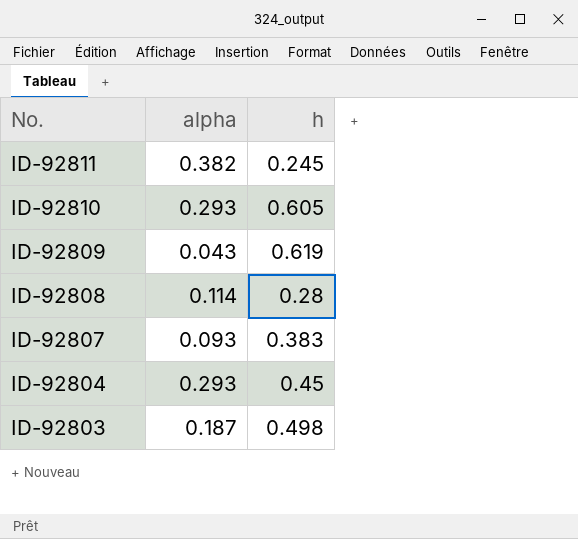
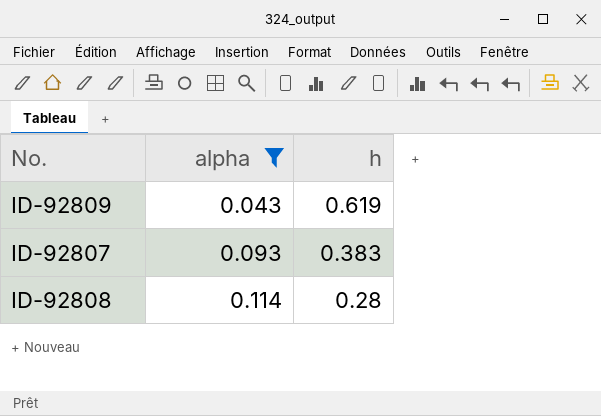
filter: none -> alpha <= 0.114
row order: No. descending -> alpha ascending

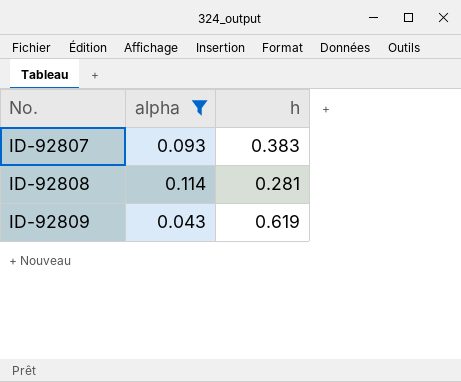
row order: alpha ascending -> No. ascending
ID-92808 | h: 0.28 -> 0.281

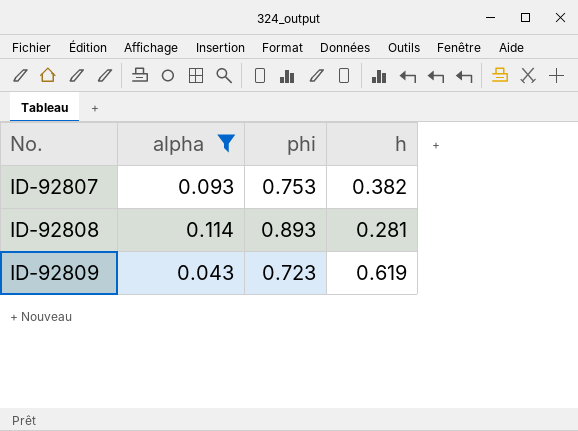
column phi | position: none -> 3
ID-92807 | h: 0.383 -> 0.382

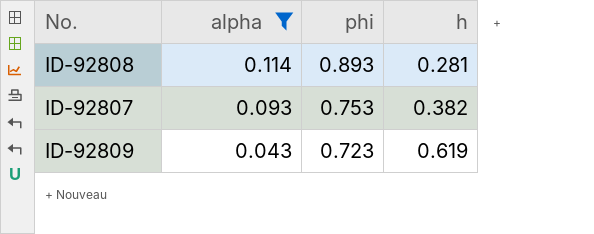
row order: No. ascending -> alpha descending

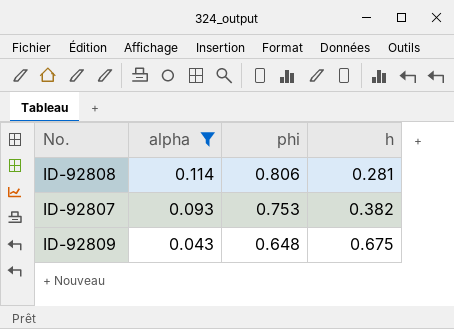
ID-92808 | phi: 0.893 -> 0.806
ID-92809 | phi: 0.723 -> 0.648
ID-92809 | h: 0.619 -> 0.675

